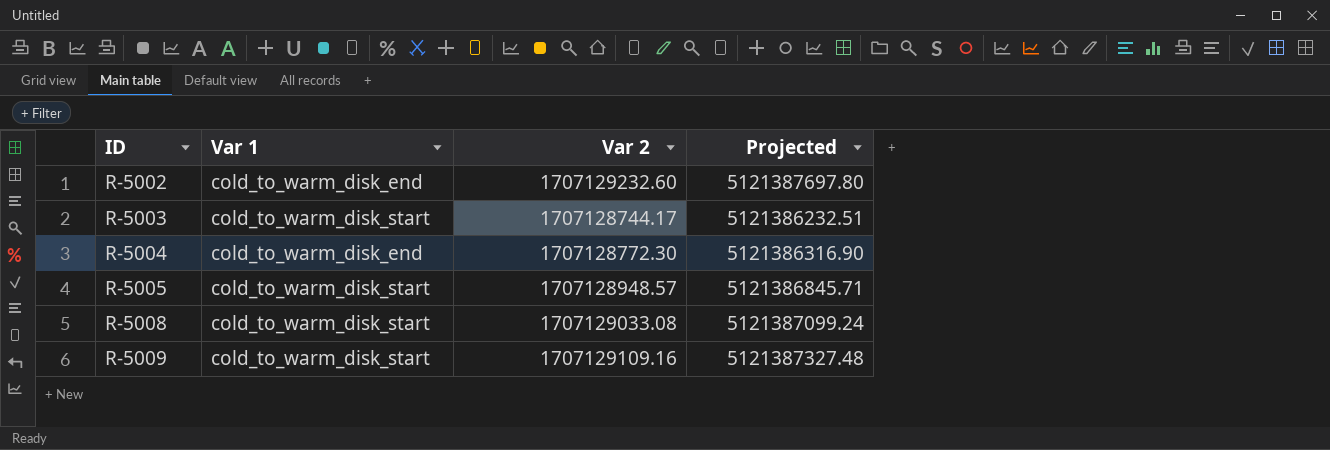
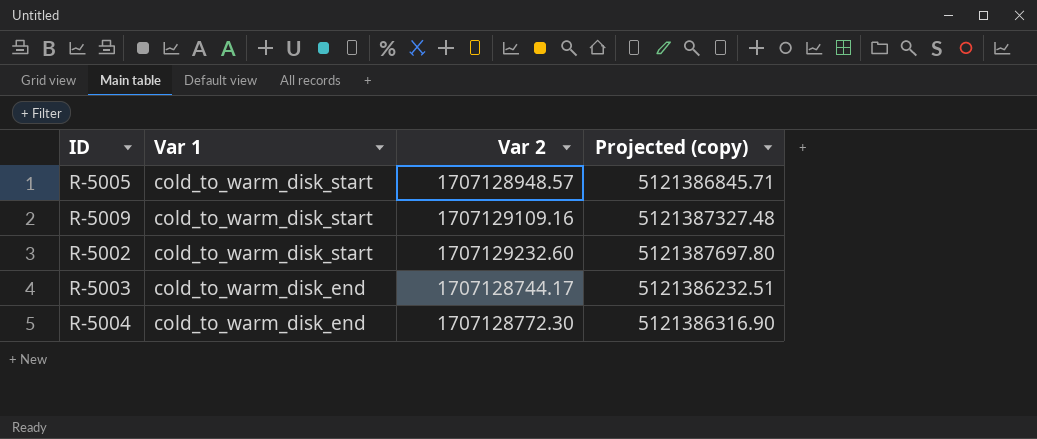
row order: ID ascending -> Var 1 descending
column name: Projected -> Projected (copy)
row R-5008: cold_to_warm_disk_start | 1707129033.08 | 5121387099.24 -> none
R-5002 | Var 1: cold_to_warm_disk_end -> cold_to_warm_disk_start
R-5003 | Var 1: cold_to_warm_disk_start -> cold_to_warm_disk_end

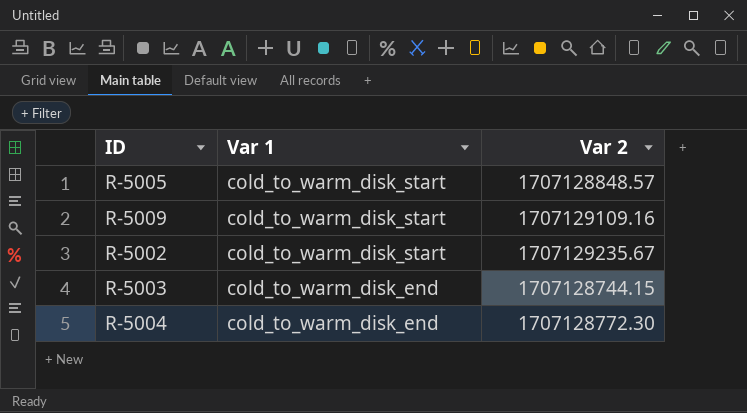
column Projected (copy) | formula: [Var 2] * 3 -> none
R-5005 | Var 2: 1707128948.57 -> 1707128848.57
R-5002 | Var 2: 1707129232.60 -> 1707129235.67
R-5003 | Var 2: 1707128744.17 -> 1707128744.15

